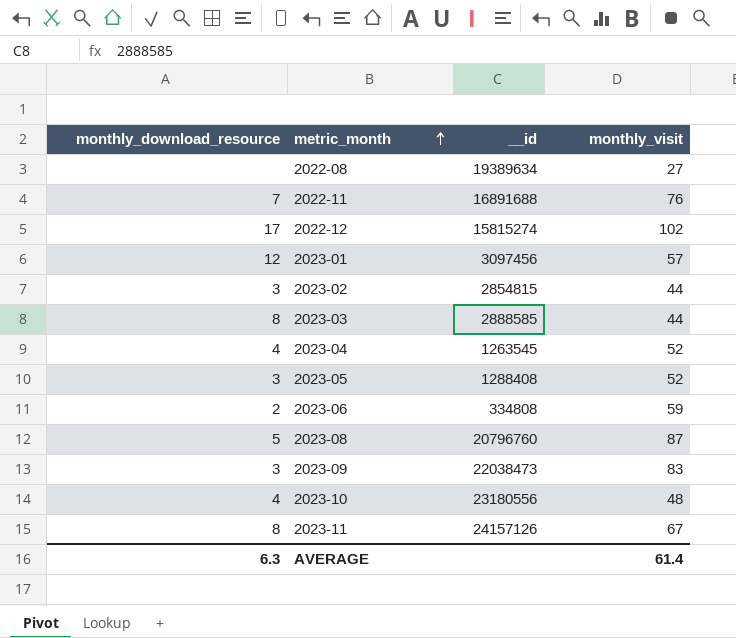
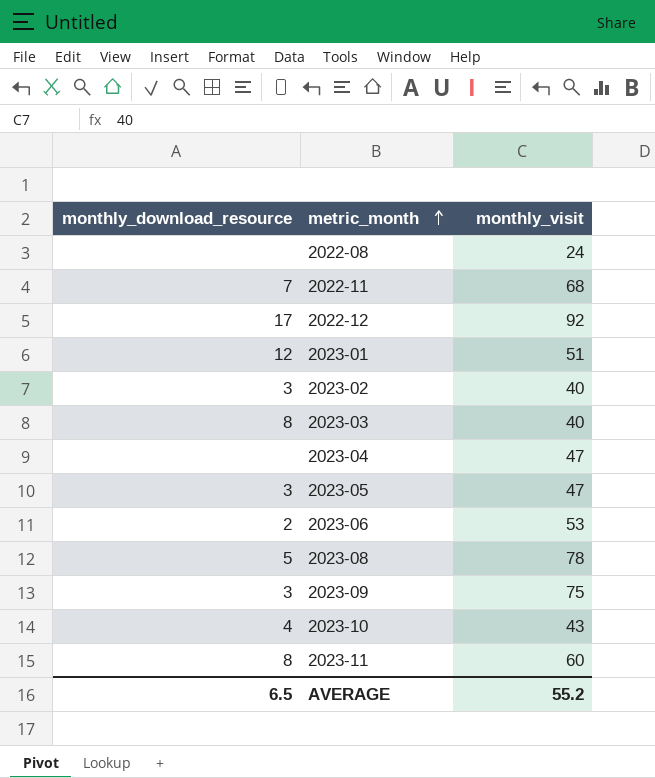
column __id | position: 3 -> none
2022-08 | monthly_visit: 27 -> 24
2022-11 | monthly_visit: 76 -> 68
2022-12 | monthly_visit: 102 -> 92
2023-01 | monthly_visit: 57 -> 51
2023-02 | monthly_visit: 44 -> 40
2023-03 | monthly_visit: 44 -> 40
2023-04 | monthly_download_resource: 4 -> none
2023-04 | monthly_visit: 52 -> 47
2023-05 | monthly_visit: 52 -> 47
2023-06 | monthly_visit: 59 -> 53
2023-08 | monthly_visit: 87 -> 78
2023-09 | monthly_visit: 83 -> 75
2023-10 | monthly_visit: 48 -> 43
2023-11 | monthly_visit: 67 -> 60
AVERAGE | monthly_download_resource: 6.3 -> 6.5
AVERAGE | monthly_visit: 61.4 -> 55.2

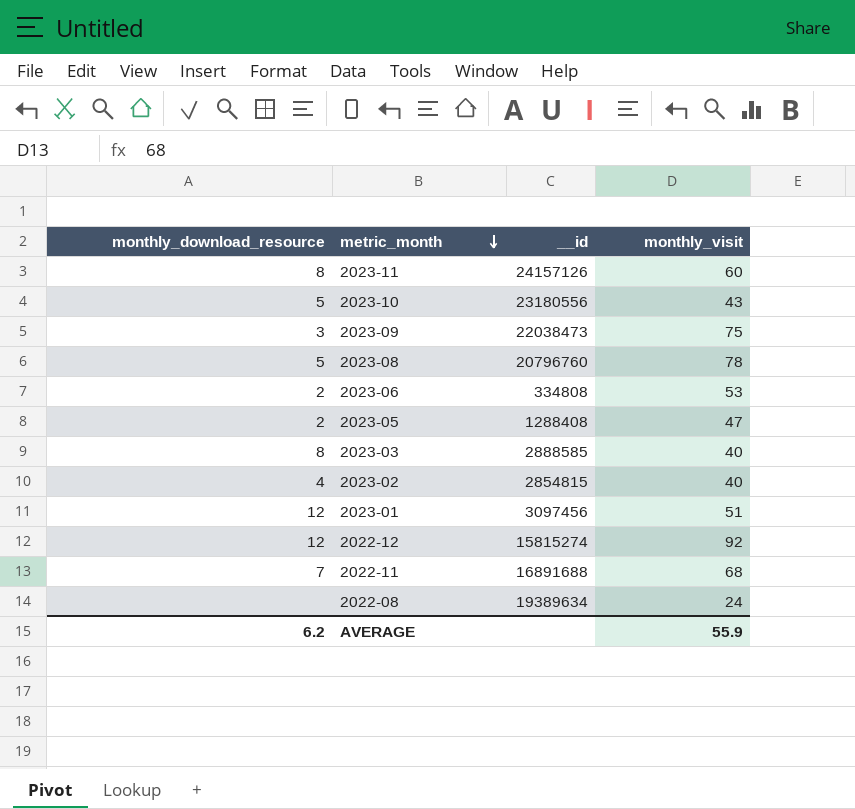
row order: metric_month ascending -> metric_month descending
column __id | position: none -> 3
row 2023-04: none | 47 -> none
2023-10 | monthly_download_resource: 4 -> 5
2023-05 | monthly_download_resource: 3 -> 2
2023-02 | monthly_download_resource: 3 -> 4
2022-12 | monthly_download_resource: 17 -> 12
AVERAGE | monthly_download_resource: 6.5 -> 6.2
AVERAGE | monthly_visit: 55.2 -> 55.9

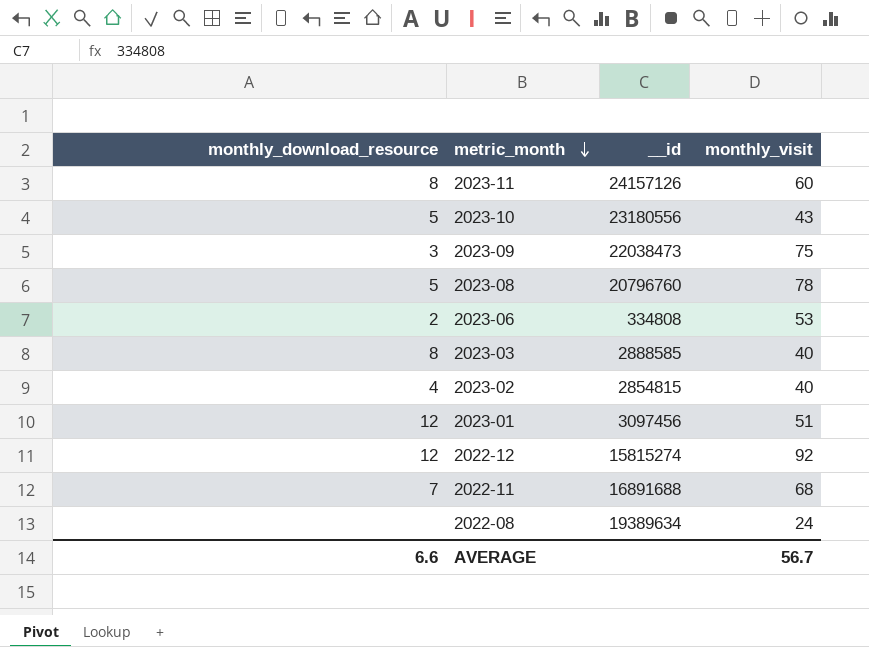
row 2023-05: 2 | 1288408 | 47 -> none
AVERAGE | monthly_download_resource: 6.2 -> 6.6
AVERAGE | monthly_visit: 55.9 -> 56.7

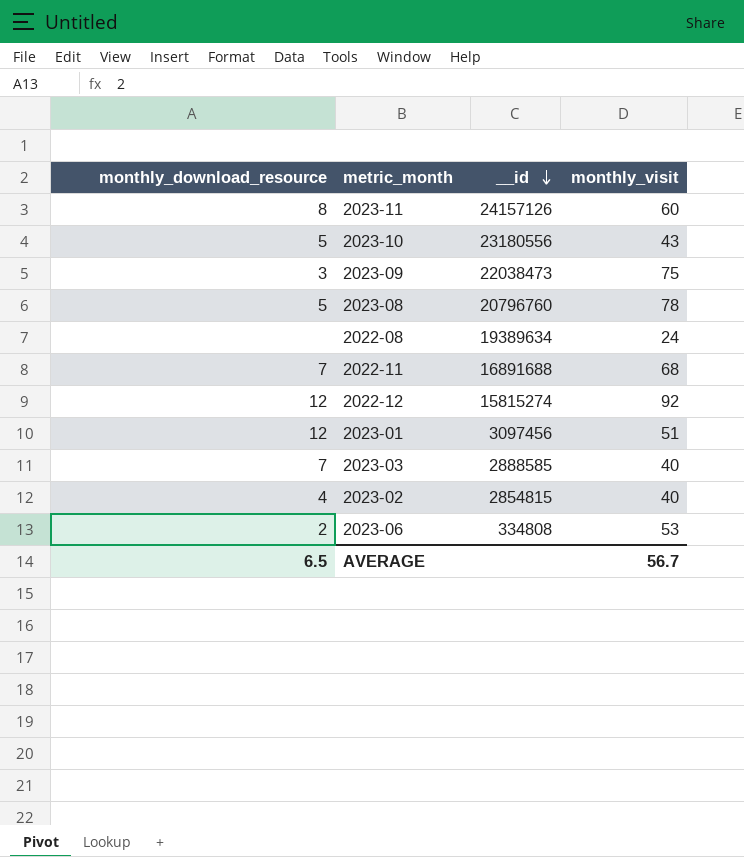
row order: metric_month descending -> __id descending
2023-03 | monthly_download_resource: 8 -> 7
AVERAGE | monthly_download_resource: 6.6 -> 6.5

